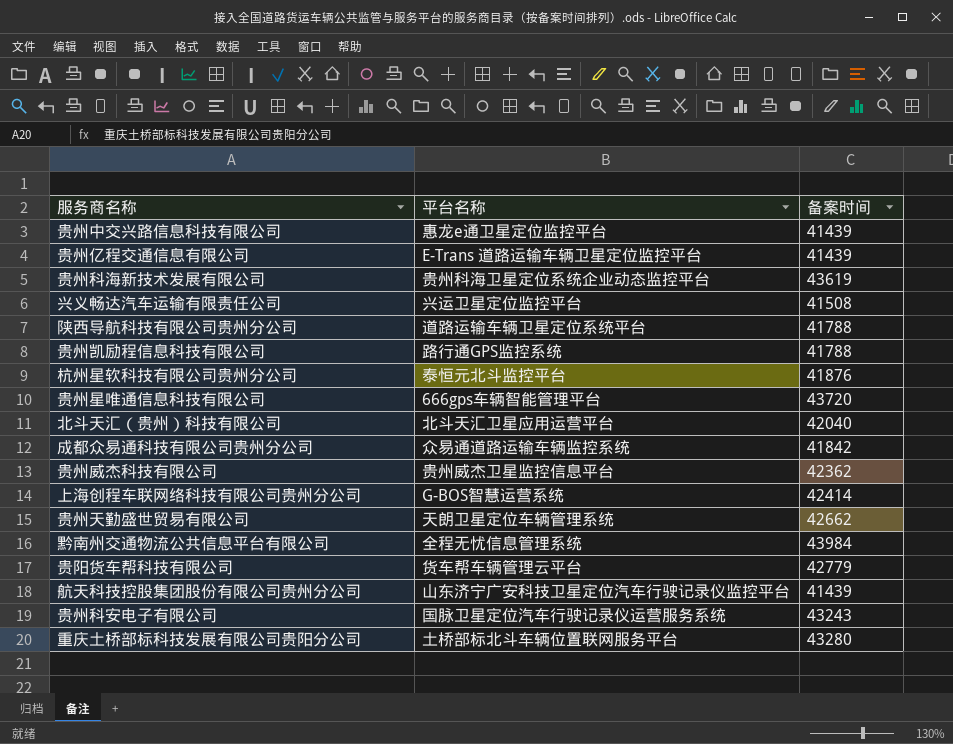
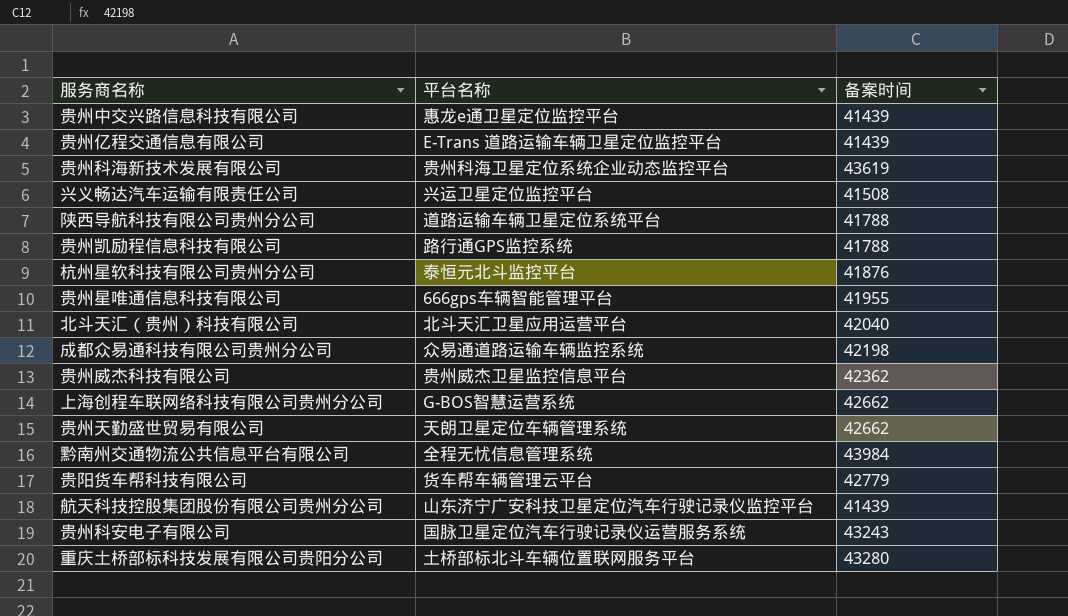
贵州星唯通信息科技有限公司 | 备案时间: 43720 -> 41955
成都众易通科技有限公司贵州分公司 | 备案时间: 41842 -> 42198
上海创程车联网络科技有限公司贵州分公司 | 备案时间: 42414 -> 42662

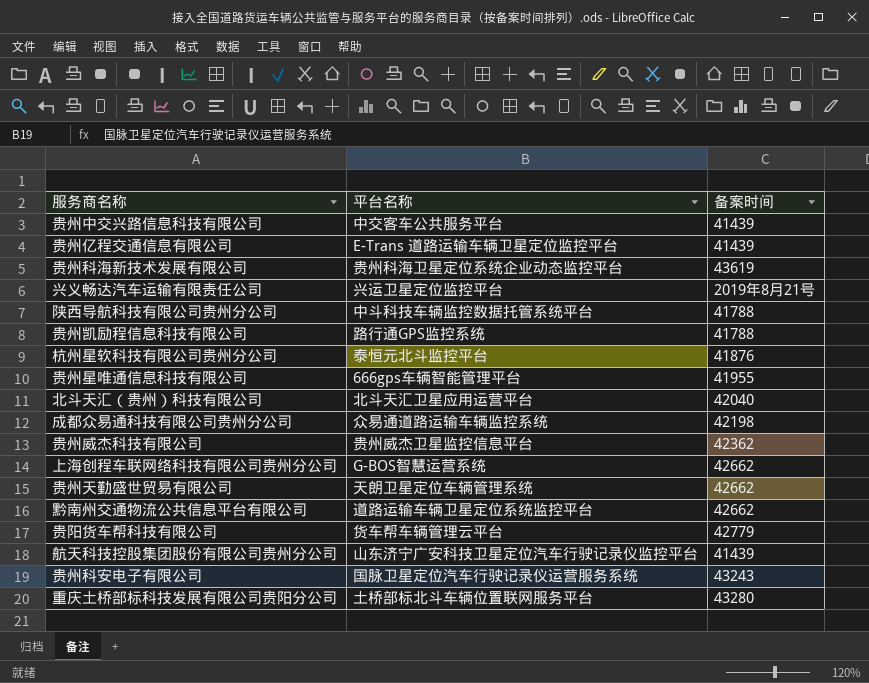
贵州中交兴路信息科技有限公司 | 平台名称: 惠龙e通卫星定位监控平台 -> 中交客车公共服务平台
兴义畅达汽车运输有限责任公司 | 备案时间: 41508 -> 2019年8月21号
陕西导航科技有限公司贵州分公司 | 平台名称: 道路运输车辆卫星定位系统平台 -> 中斗科技车辆监控数据托管系统平台
黔南州交通物流公共信息平台有限公司 | 平台名称: 全程无忧信息管理系统 -> 道路运输车辆卫星定位系统监控平台
黔南州交通物流公共信息平台有限公司 | 备案时间: 43984 -> 42662

